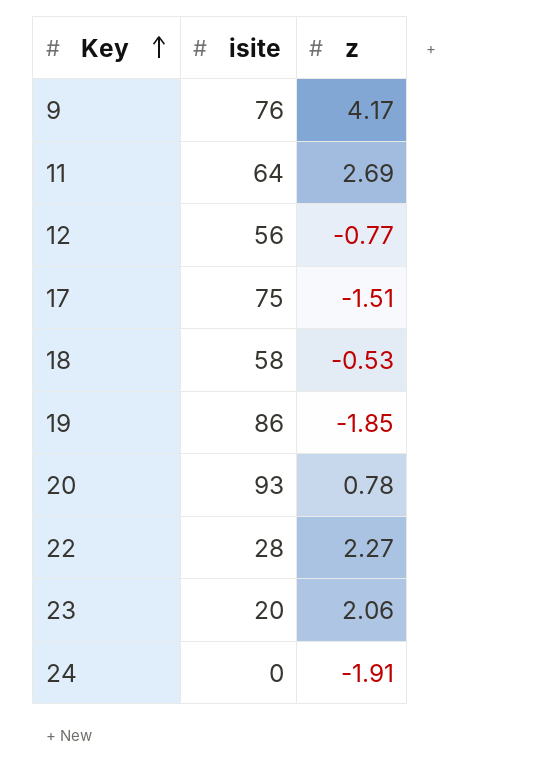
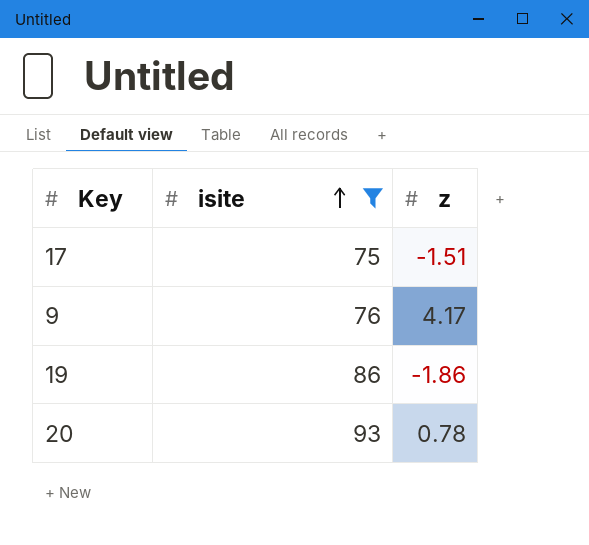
filter: none -> isite >= 75
row order: Key ascending -> isite ascending
19 | z: -1.85 -> -1.86

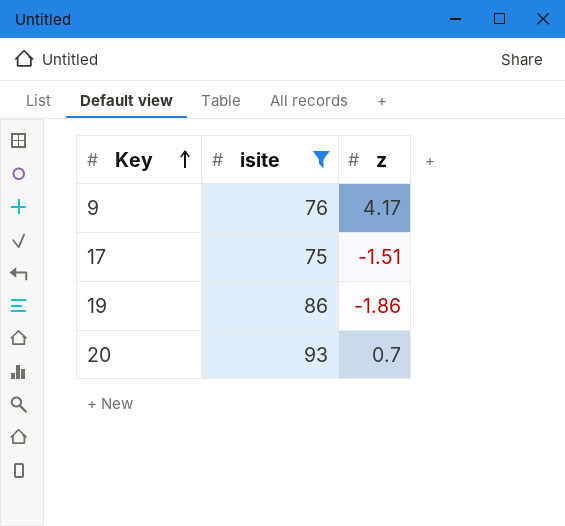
row order: isite ascending -> Key ascending
20 | z: 0.78 -> 0.7

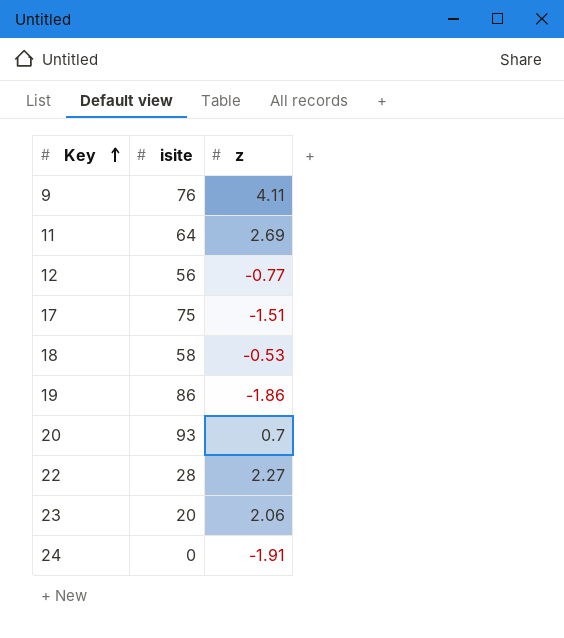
filter: isite >= 75 -> none
9 | z: 4.17 -> 4.11

